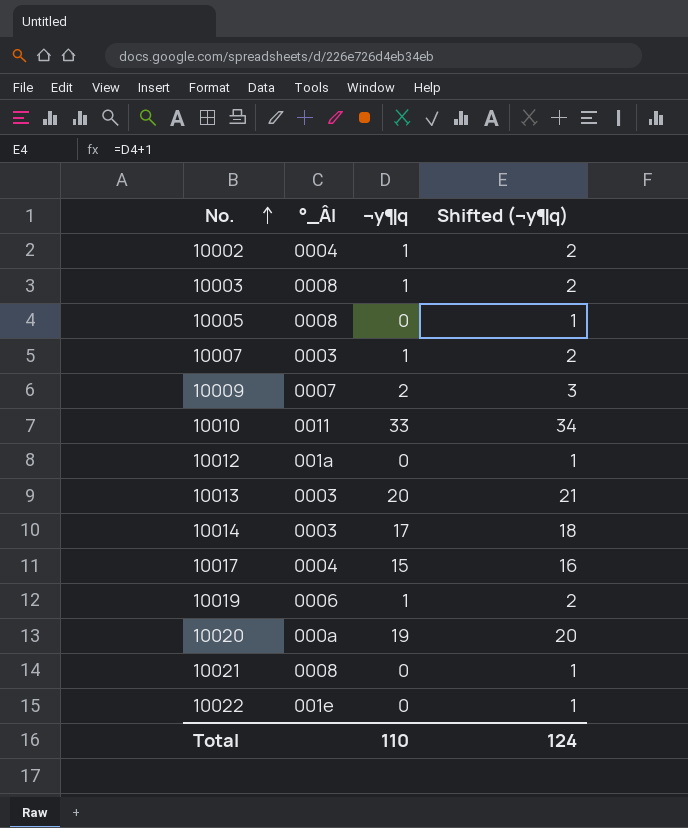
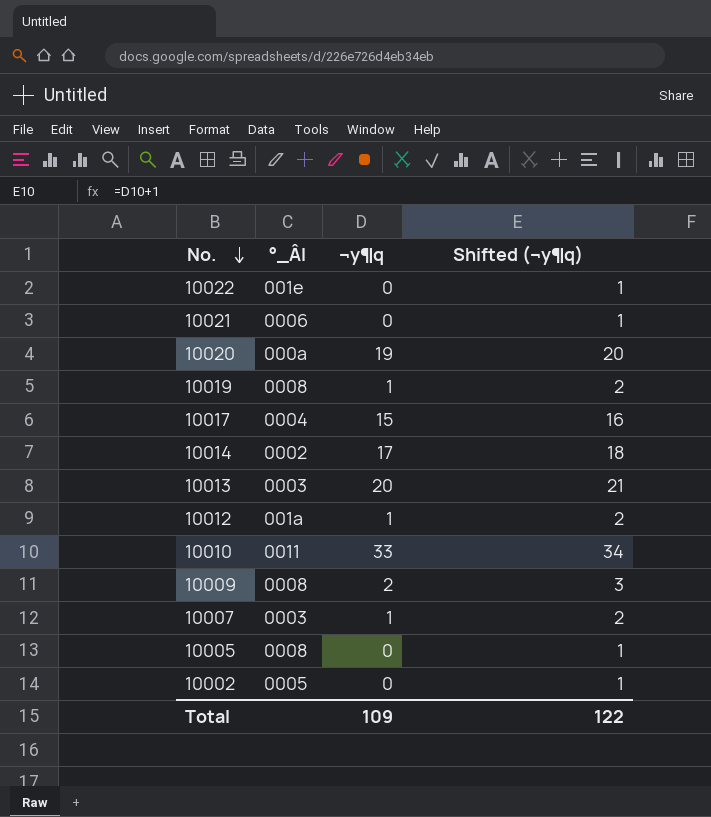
row order: No. ascending -> No. descending
row 10003: 0008 | 1 | 2 -> none
10021 | °_ÂI: 0008 -> 0006
10019 | °_ÂI: 0006 -> 0008
10014 | °_ÂI: 0003 -> 0002
10012 | ¬y¶q: 0 -> 1
10012 | Shifted (¬y¶q): 1 -> 2
10009 | °_ÂI: 0007 -> 0008
10002 | °_ÂI: 0004 -> 0005
10002 | ¬y¶q: 1 -> 0
10002 | Shifted (¬y¶q): 2 -> 1
Total | ¬y¶q: 110 -> 109
Total | Shifted (¬y¶q): 124 -> 122

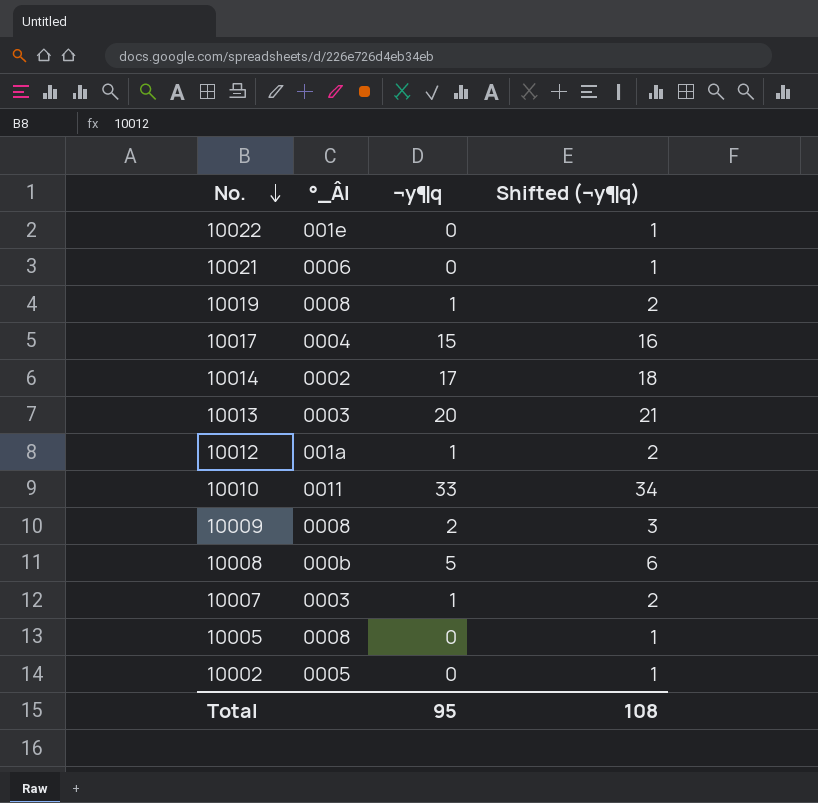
row 10020: 000a | 19 | 20 -> none
row 10008: none -> 000b | 5 | 6
Total | ¬y¶q: 109 -> 95
Total | Shifted (¬y¶q): 122 -> 108

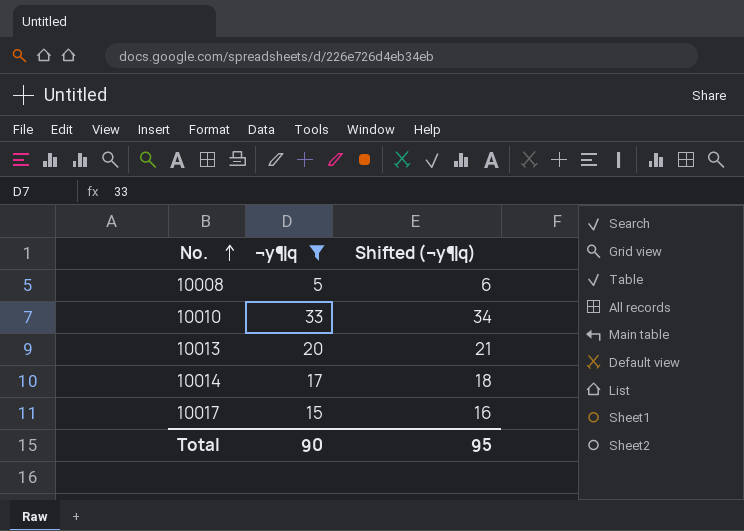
filter: none -> ¬y¶q >= 5
row order: No. descending -> No. ascending
column °_ÂI | position: 2 -> none
Total | ¬y¶q: 95 -> 90
Total | Shifted (¬y¶q): 108 -> 95

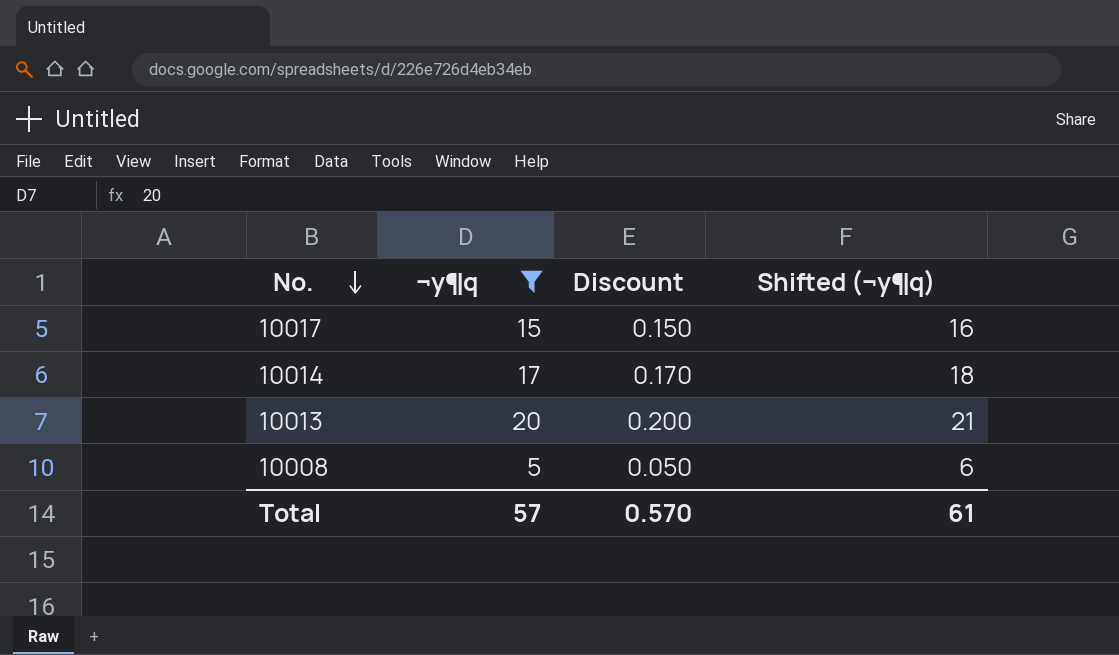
row order: No. ascending -> No. descending
column Discount | formula: none -> [¬y¶q] * 0.01
row 10010: 33 | 34 -> none
Total | ¬y¶q: 90 -> 57
Total | Shifted (¬y¶q): 95 -> 61

